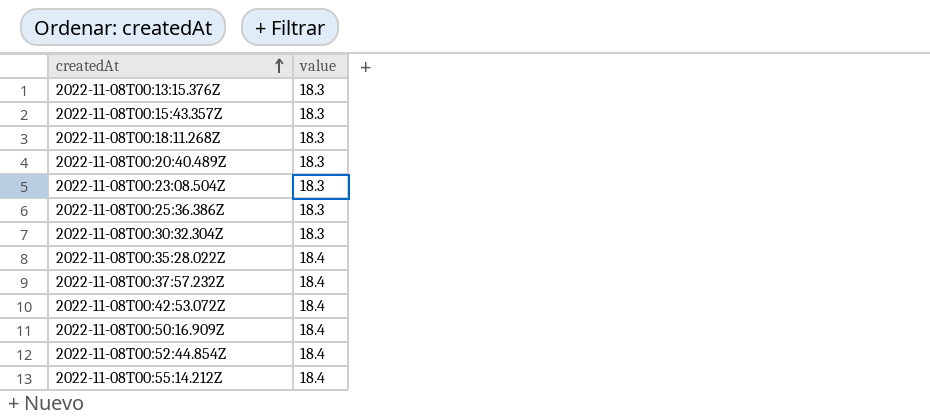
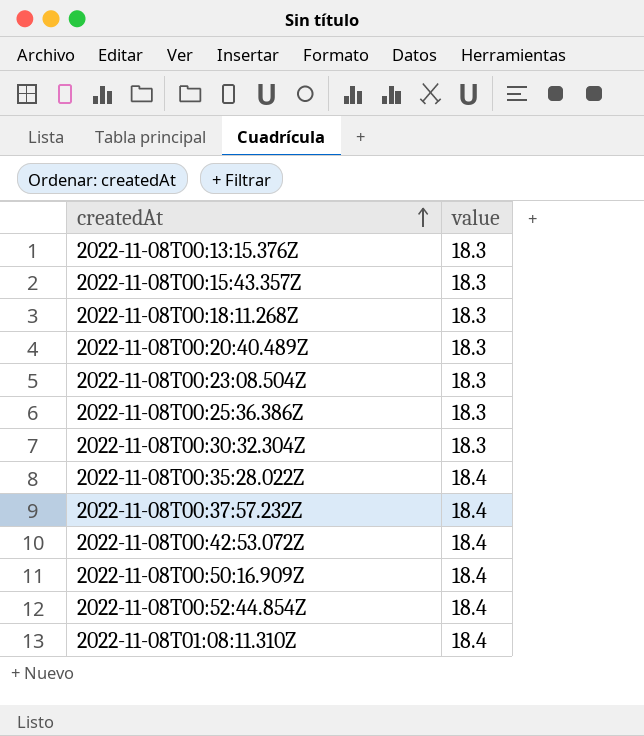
row 2022-11-08T00:55:14.212Z: 18.4 -> none
row 2022-11-08T01:08:11.310Z: none -> 18.4

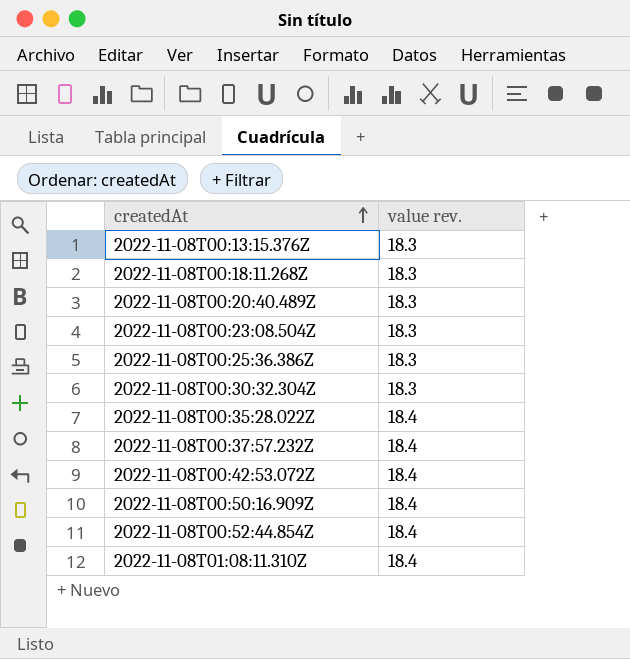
column name: value -> value rev.
row 2022-11-08T00:15:43.357Z: 18.3 -> none

